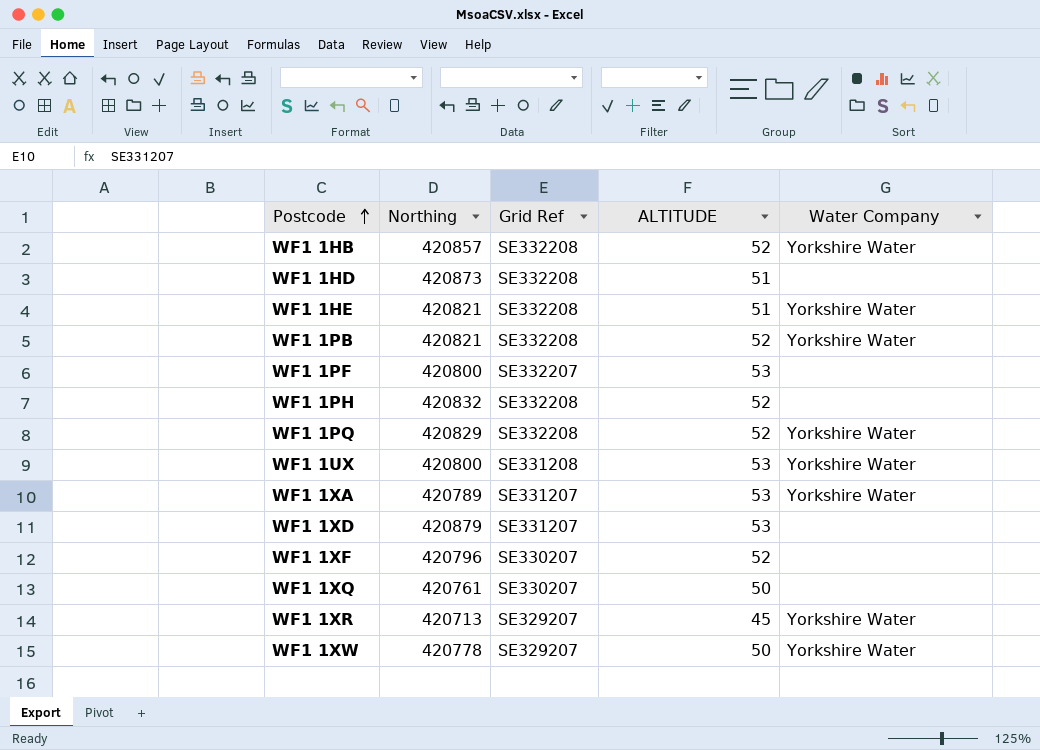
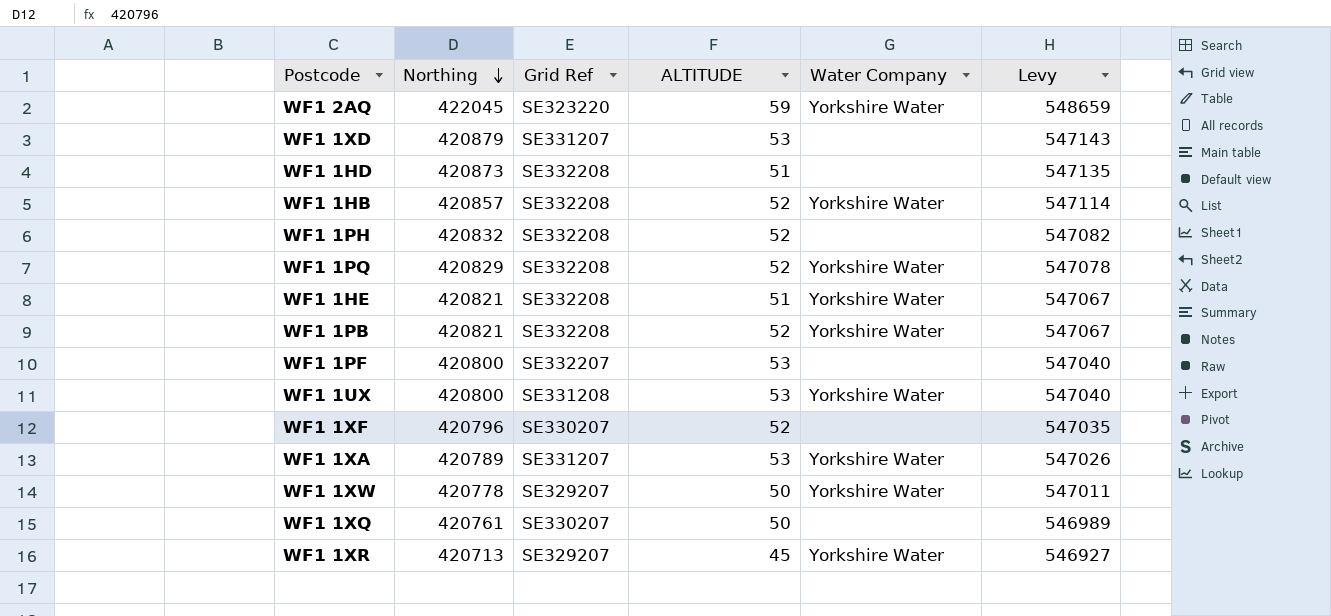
row order: Postcode ascending -> Northing descending
column Levy | formula: none -> [Northing] * 1.3
row WF1 2AQ: none -> 422045 | SE323220 | 59 | Yorkshire Water | 548659

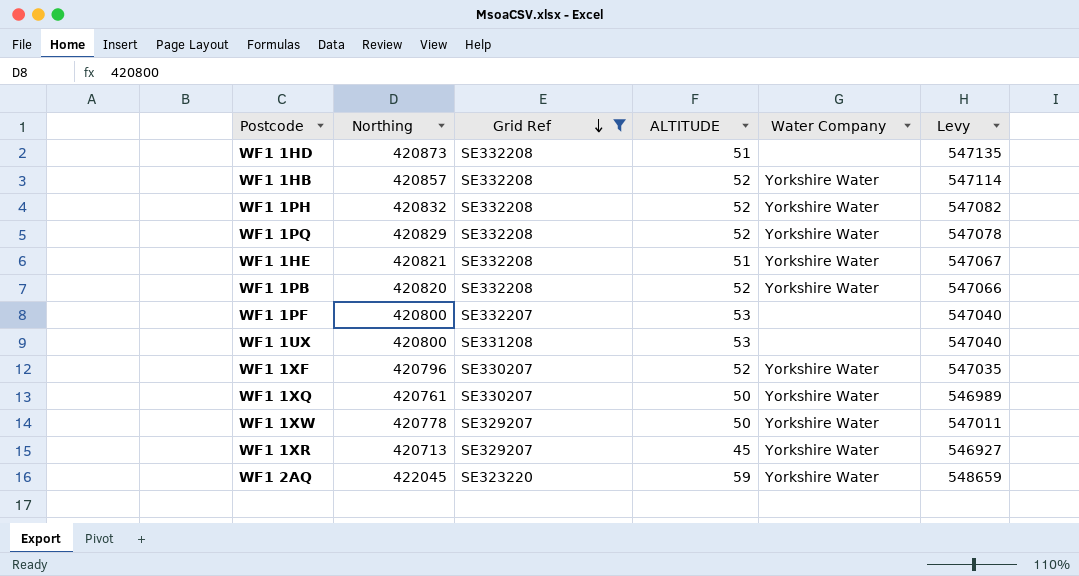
filter: none -> Grid Ref != SE331207
row order: Northing descending -> Grid Ref descending
WF1 1PH | Water Company: none -> Yorkshire Water
WF1 1PB | Northing: 420821 -> 420820
WF1 1PB | Levy: 547067 -> 547066
WF1 1UX | Water Company: Yorkshire Water -> none
WF1 1XF | Water Company: none -> Yorkshire Water
WF1 1XQ | Water Company: none -> Yorkshire Water

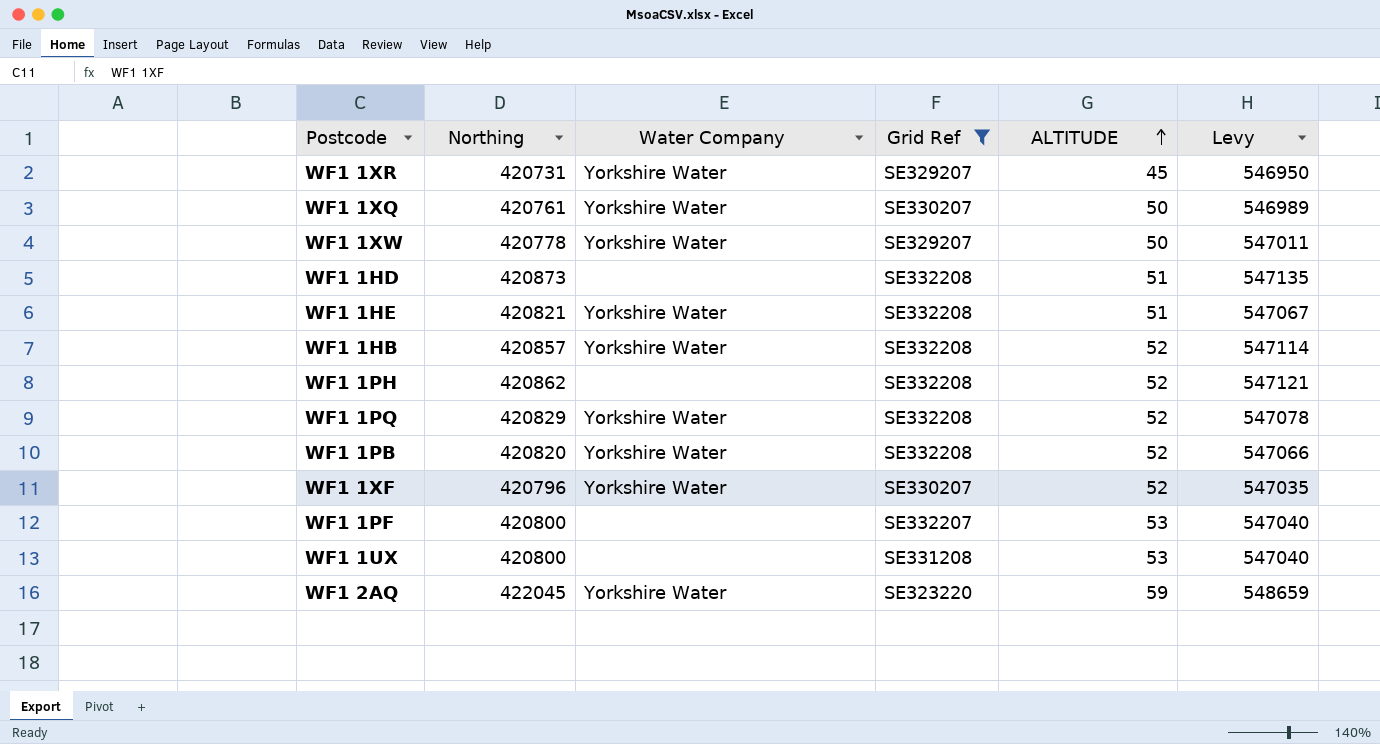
row order: Grid Ref descending -> ALTITUDE ascending
column Water Company | position: 5 -> 3
WF1 1XR | Northing: 420713 -> 420731
WF1 1XR | Levy: 546927 -> 546950
WF1 1PH | Northing: 420832 -> 420862
WF1 1PH | Water Company: Yorkshire Water -> none
WF1 1PH | Levy: 547082 -> 547121

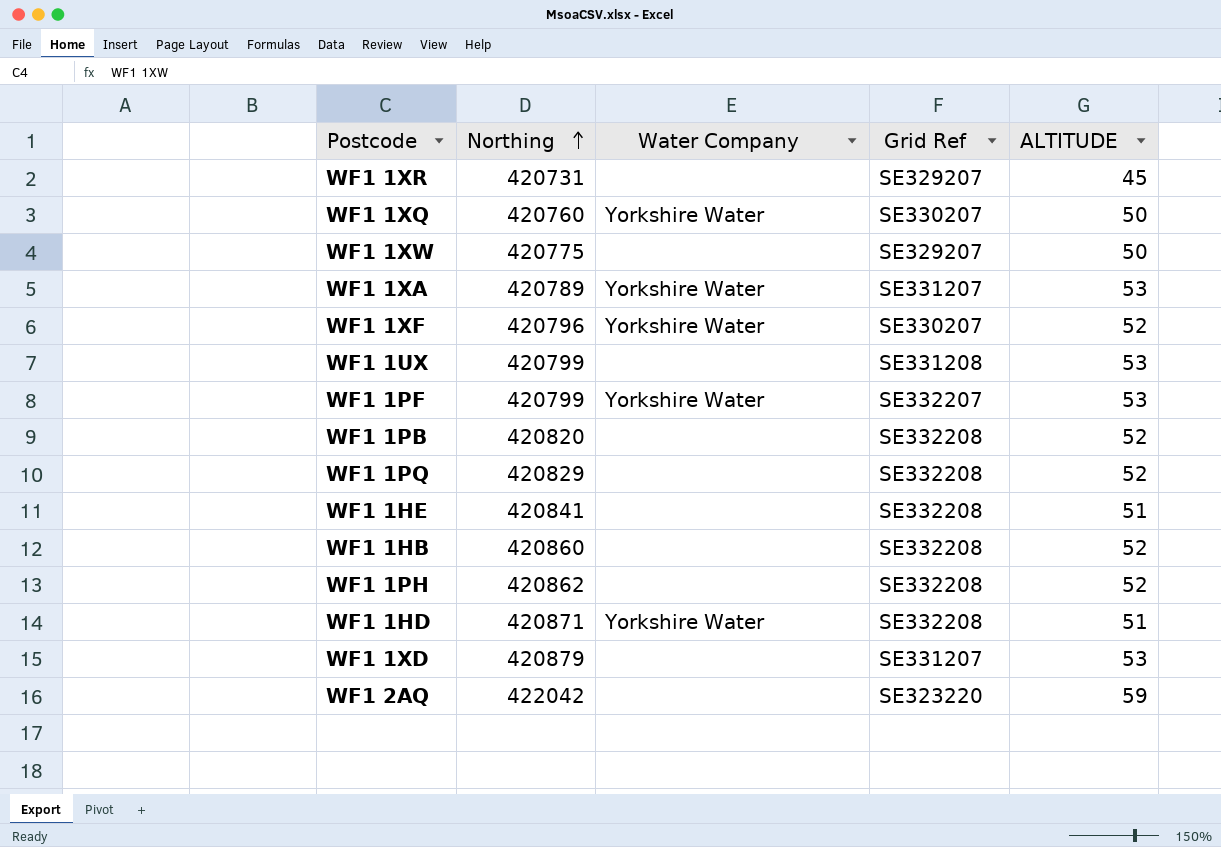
filter: Grid Ref != SE331207 -> none
row order: ALTITUDE ascending -> Northing ascending
column Levy | formula: [Northing] * 1.3 -> none
WF1 1XR | Water Company: Yorkshire Water -> none
WF1 1XQ | Northing: 420761 -> 420760
WF1 1XW | Northing: 420778 -> 420775
WF1 1XW | Water Company: Yorkshire Water -> none
WF1 1UX | Northing: 420800 -> 420799
WF1 1PF | Northing: 420800 -> 420799
WF1 1PF | Water Company: none -> Yorkshire Water
WF1 1PB | Water Company: Yorkshire Water -> none
WF1 1PQ | Water Company: Yorkshire Water -> none
WF1 1HE | Northing: 420821 -> 420841
WF1 1HE | Water Company: Yorkshire Water -> none
WF1 1HB | Northing: 420857 -> 420860
WF1 1HB | Water Company: Yorkshire Water -> none
WF1 1HD | Northing: 420873 -> 420871
WF1 1HD | Water Company: none -> Yorkshire Water
WF1 2AQ | Northing: 422045 -> 422042
WF1 2AQ | Water Company: Yorkshire Water -> none

